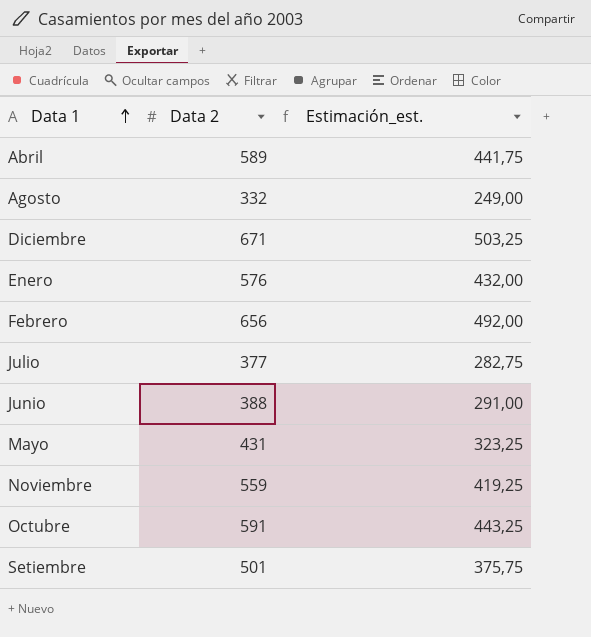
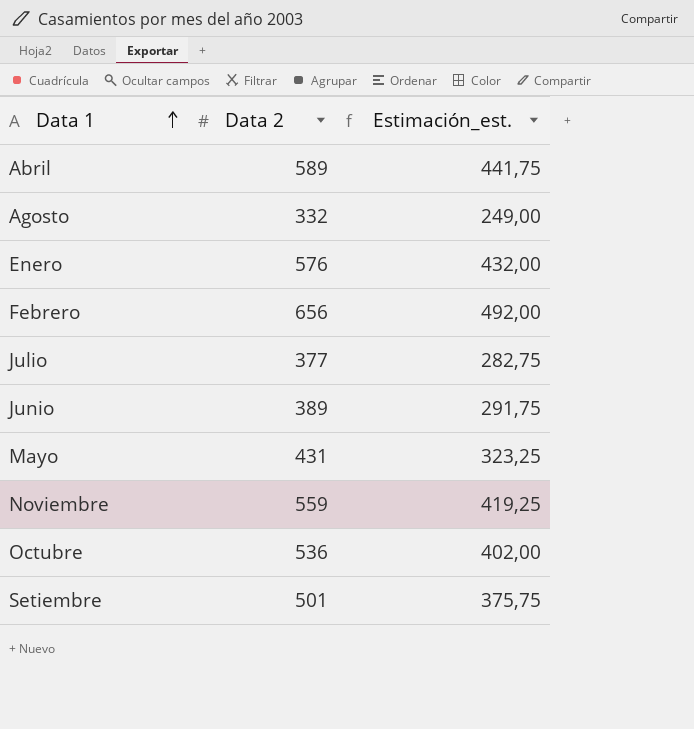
row Diciembre: 671 | 503,25 -> none
Junio | Data 2: 388 -> 389
Junio | Estimación_est.: 291,00 -> 291,75
Octubre | Data 2: 591 -> 536
Octubre | Estimación_est.: 443,25 -> 402,00

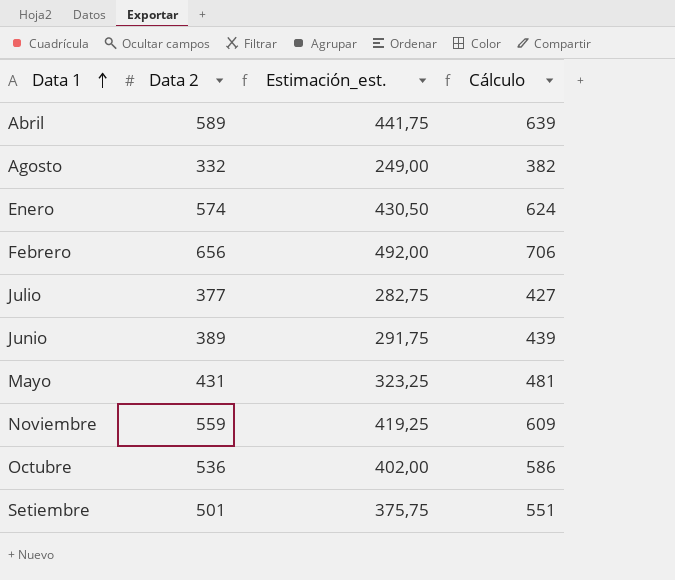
column Cálculo | formula: none -> [Data 2] + 50
Enero | Data 2: 576 -> 574
Enero | Estimación_est.: 432,00 -> 430,50

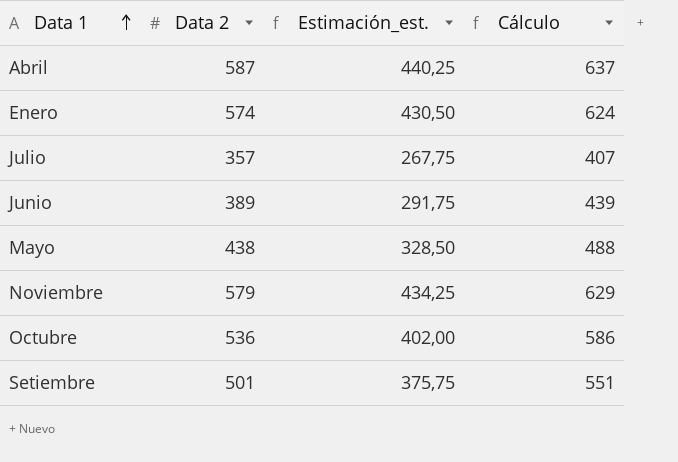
row Agosto: 332 | 249,00 | 382 -> none
row Febrero: 656 | 492,00 | 706 -> none
Abril | Data 2: 589 -> 587
Abril | Estimación_est.: 441,75 -> 440,25
Abril | Cálculo: 639 -> 637
Julio | Data 2: 377 -> 357
Julio | Estimación_est.: 282,75 -> 267,75
Julio | Cálculo: 427 -> 407
Mayo | Data 2: 431 -> 438
Mayo | Estimación_est.: 323,25 -> 328,50
Mayo | Cálculo: 481 -> 488
Noviembre | Data 2: 559 -> 579
Noviembre | Estimación_est.: 419,25 -> 434,25
Noviembre | Cálculo: 609 -> 629

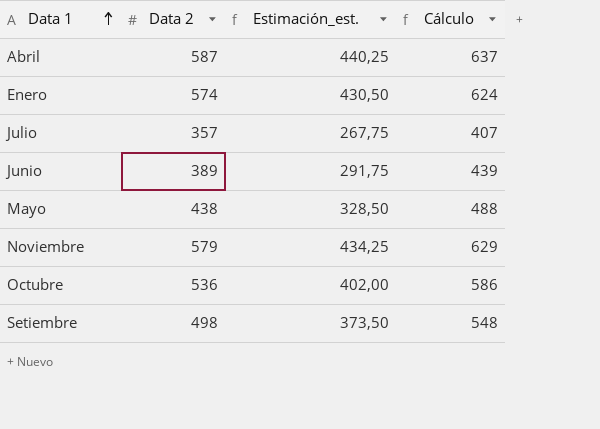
Setiembre | Data 2: 501 -> 498
Setiembre | Estimación_est.: 375,75 -> 373,50
Setiembre | Cálculo: 551 -> 548

